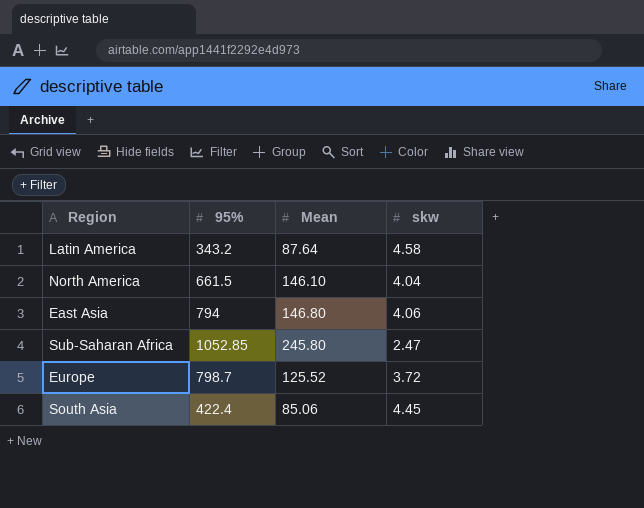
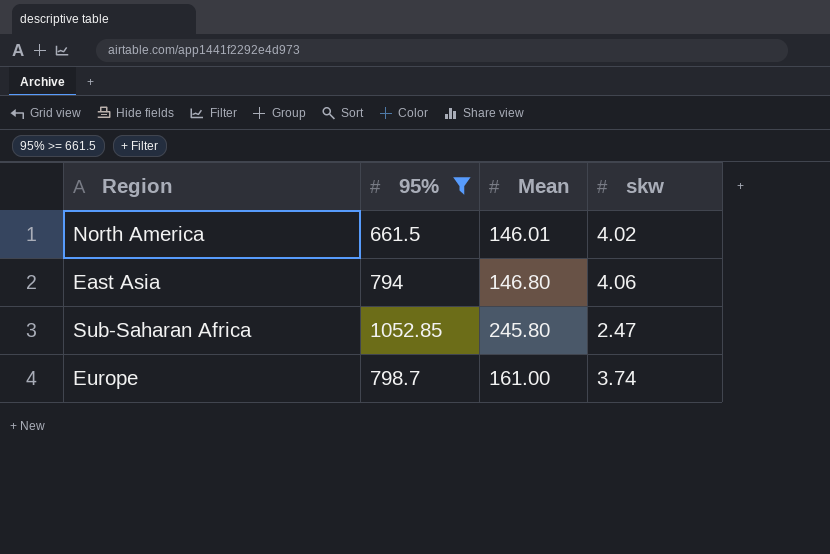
filter: none -> 95% >= 661.5
North America | Mean: 146.10 -> 146.01
North America | skw: 4.04 -> 4.02
Europe | Mean: 125.52 -> 161.00
Europe | skw: 3.72 -> 3.74

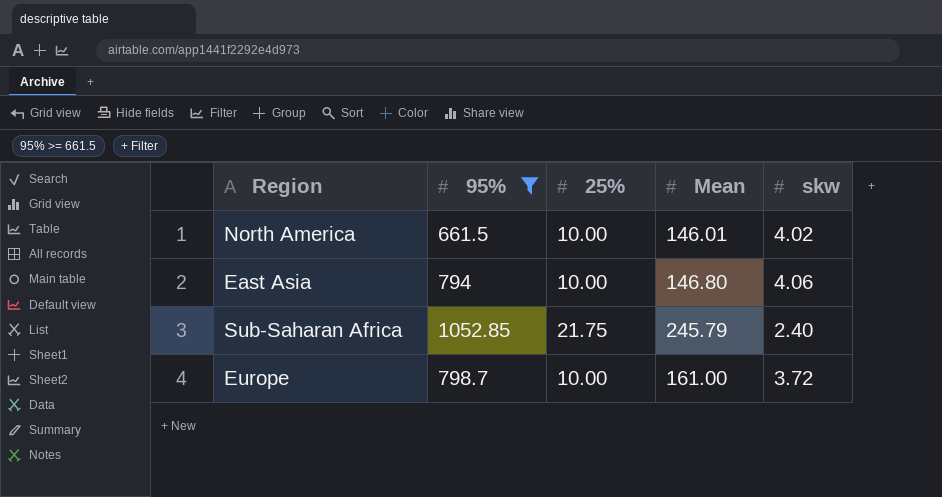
column 25% | position: none -> 3
Sub-Saharan Africa | Mean: 245.80 -> 245.79
Sub-Saharan Africa | skw: 2.47 -> 2.40
Europe | skw: 3.74 -> 3.72

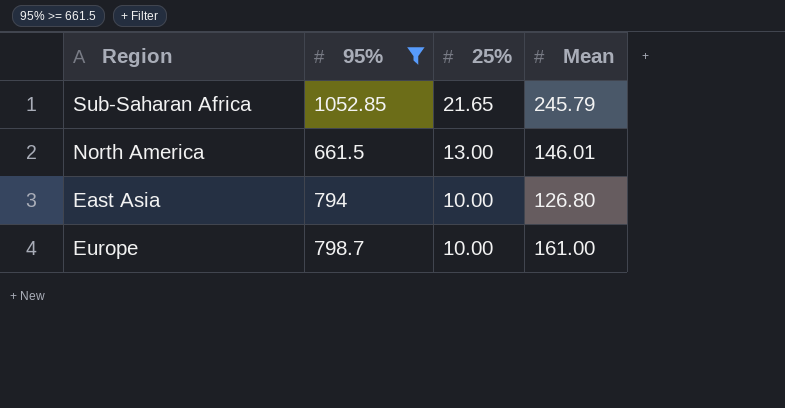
row order: none -> 25% descending
column skw | position: 5 -> none
Sub-Saharan Africa | 25%: 21.75 -> 21.65
North America | 25%: 10.00 -> 13.00
East Asia | Mean: 146.80 -> 126.80

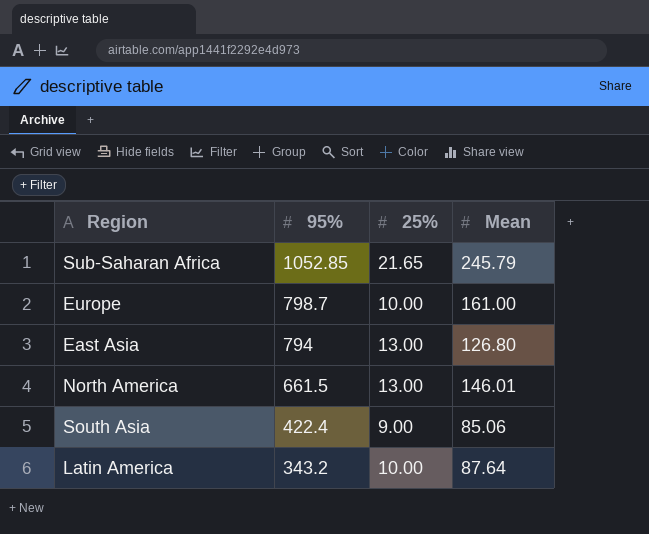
filter: 95% >= 661.5 -> none
row order: 25% descending -> 95% descending
East Asia | 25%: 10.00 -> 13.00

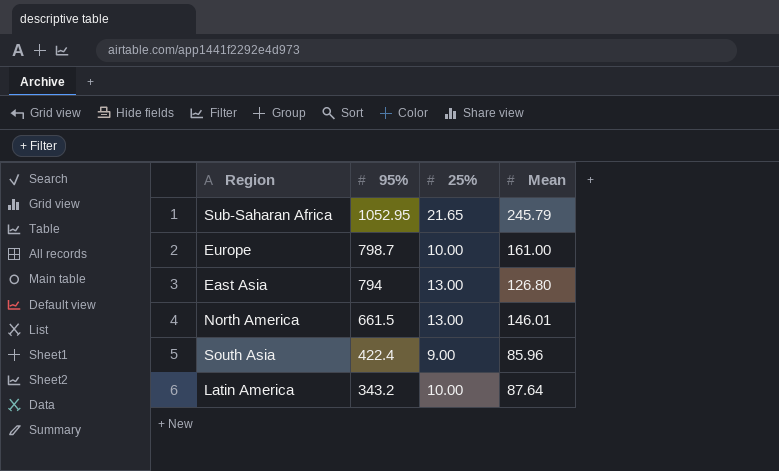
Sub-Saharan Africa | 95%: 1052.85 -> 1052.95
South Asia | Mean: 85.06 -> 85.96

